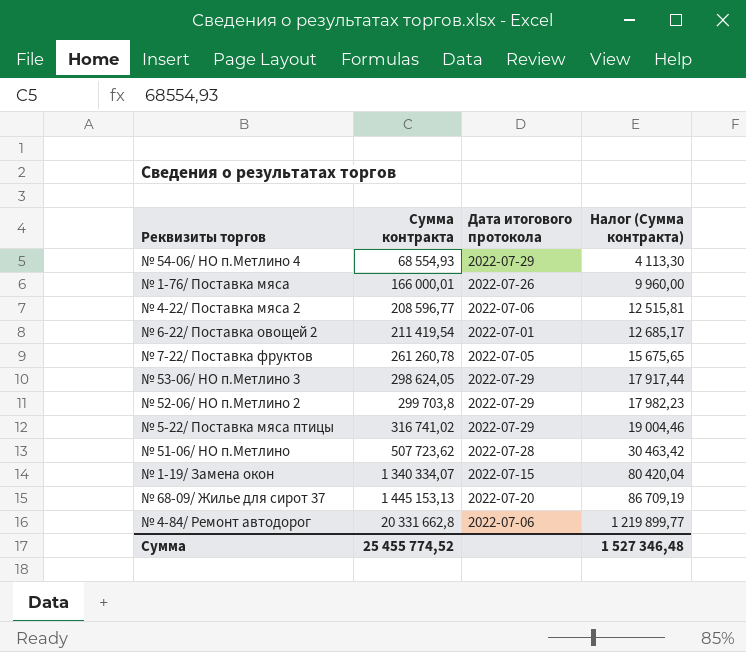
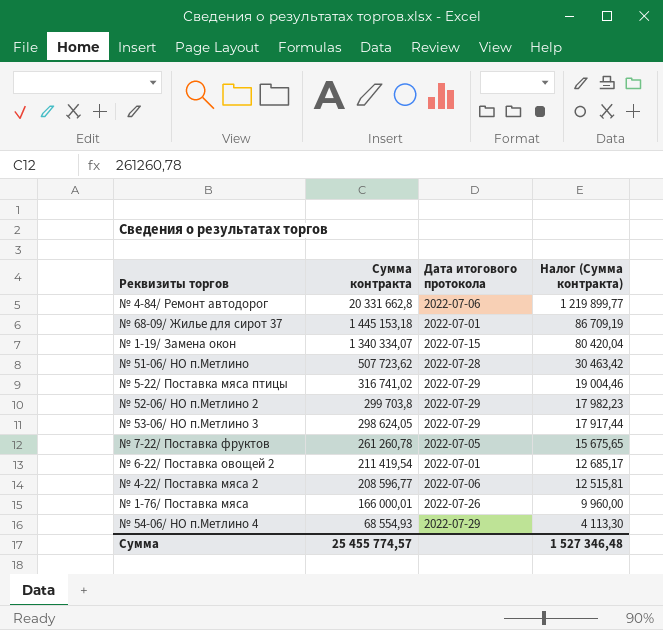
row order: Сумма контракта ascending -> Сумма контракта descending
№ 68-09/ Жилье для сирот 37 | Сумма контракта: 1 445 153,13 -> 1 445 153,18
№ 68-09/ Жилье для сирот 37 | Дата итогового протокола: 2022-07-20 -> 2022-07-01
Сумма | Сумма контракта: 25 455 774,52 -> 25 455 774,57

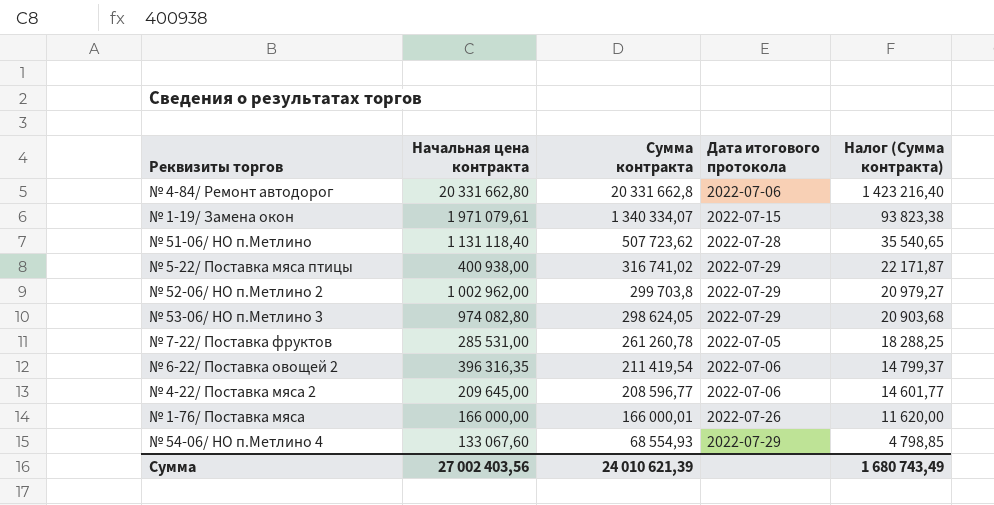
column Начальная цена контракта | position: none -> 2
column Налог (Сумма контракта) | formula: [Сумма контракта] * 0,06 -> [Сумма контракта] * 0,07
row № 68-09/ Жилье для сирот 37: 1 445 153,18 | 2022-07-01 | 86 709,19 -> none
№ 6-22/ Поставка овощей 2 | Дата итогового протокола: 2022-07-01 -> 2022-07-06
Сумма | Сумма контракта: 25 455 774,57 -> 24 010 621,39
Сумма | Налог (Сумма контракта): 1 527 346,48 -> 1 680 743,49

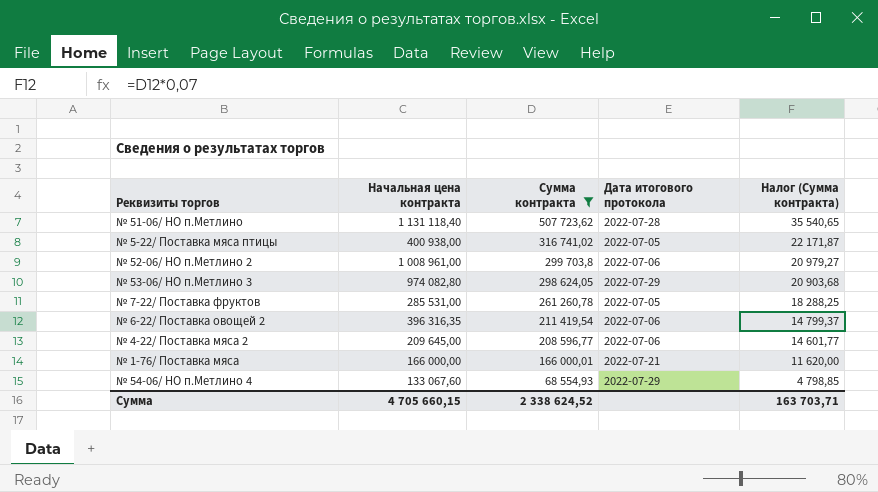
filter: none -> Сумма контракта <= 507 723,62
№ 5-22/ Поставка мяса птицы | Дата итогового протокола: 2022-07-29 -> 2022-07-05
№ 52-06/ НО п.Метлино 2 | Начальная цена контракта: 1 002 962,00 -> 1 008 961,00
№ 52-06/ НО п.Метлино 2 | Дата итогового протокола: 2022-07-29 -> 2022-07-06
№ 1-76/ Поставка мяса | Дата итогового протокола: 2022-07-26 -> 2022-07-21
Сумма | Начальная цена контракта: 27 002 403,56 -> 4 705 660,15
Сумма | Сумма контракта: 24 010 621,39 -> 2 338 624,52
Сумма | Налог (Сумма контракта): 1 680 743,49 -> 163 703,71

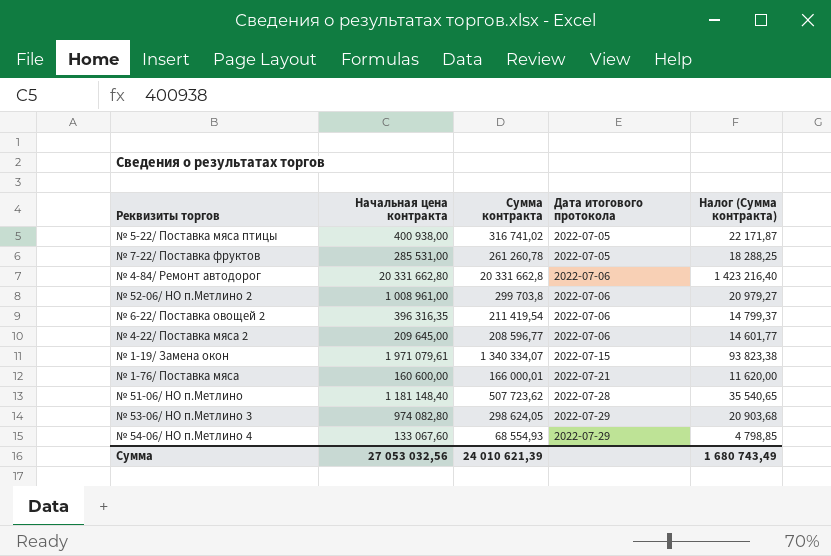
filter: Сумма контракта <= 507 723,62 -> none
row order: Сумма контракта descending -> Дата итогового протокола ascending
№ 1-76/ Поставка мяса | Начальная цена контракта: 166 000,00 -> 160 600,00
№ 51-06/ НО п.Метлино | Начальная цена контракта: 1 131 118,40 -> 1 181 148,40
Сумма | Начальная цена контракта: 4 705 660,15 -> 27 053 032,56
Сумма | Сумма контракта: 2 338 624,52 -> 24 010 621,39
Сумма | Налог (Сумма контракта): 163 703,71 -> 1 680 743,49

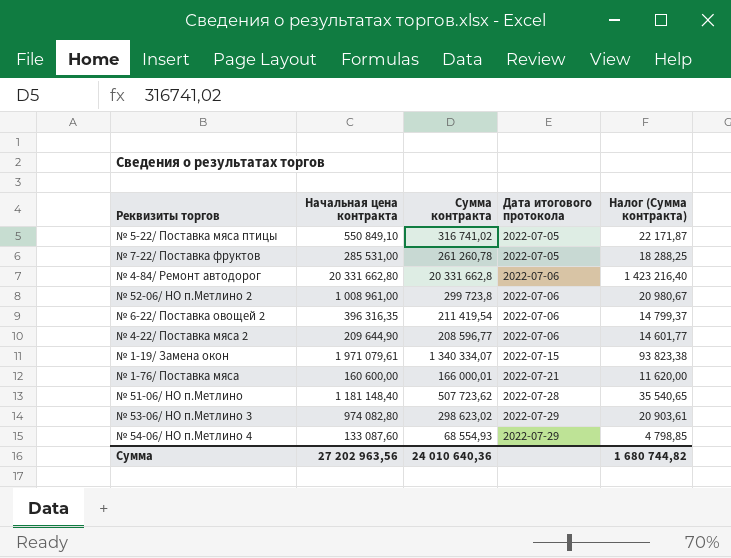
№ 5-22/ Поставка мяса птицы | Начальная цена контракта: 400 938,00 -> 550 849,10
№ 52-06/ НО п.Метлино 2 | Сумма контракта: 299 703,8 -> 299 723,8
№ 52-06/ НО п.Метлино 2 | Налог (Сумма контракта): 20 979,27 -> 20 980,67
№ 4-22/ Поставка мяса 2 | Начальная цена контракта: 209 645,00 -> 209 644,90
№ 53-06/ НО п.Метлино 3 | Сумма контракта: 298 624,05 -> 298 623,02
№ 53-06/ НО п.Метлино 3 | Налог (Сумма контракта): 20 903,68 -> 20 903,61
№ 54-06/ НО п.Метлино 4 | Начальная цена контракта: 133 067,60 -> 133 087,60
Сумма | Начальная цена контракта: 27 053 032,56 -> 27 202 963,56
Сумма | Сумма контракта: 24 010 621,39 -> 24 010 640,36
Сумма | Налог (Сумма контракта): 1 680 743,49 -> 1 680 744,82

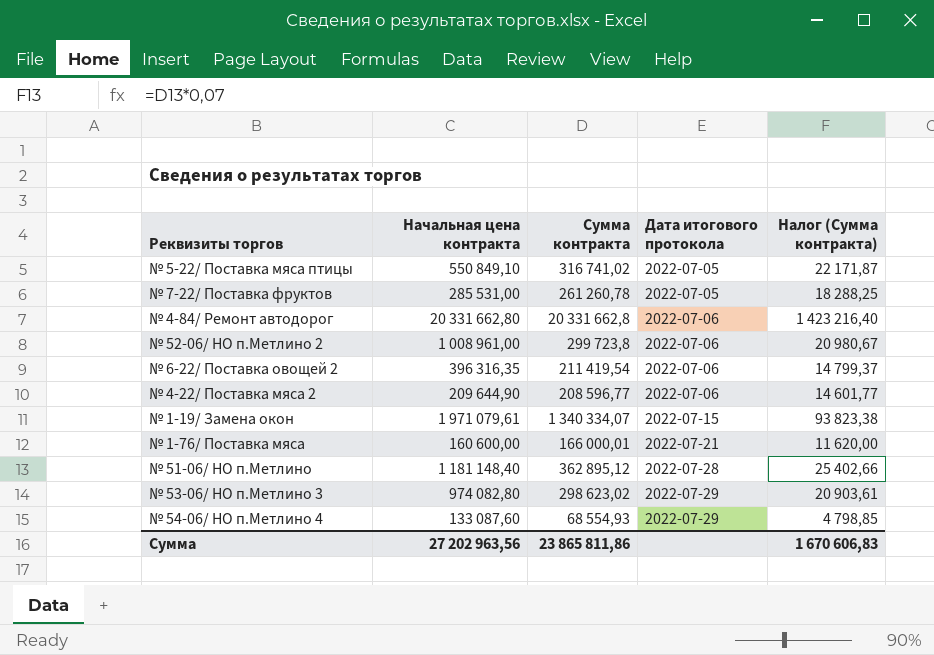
№ 51-06/ НО п.Метлино | Сумма контракта: 507 723,62 -> 362 895,12
№ 51-06/ НО п.Метлино | Налог (Сумма контракта): 35 540,65 -> 25 402,66
Сумма | Сумма контракта: 24 010 640,36 -> 23 865 811,86
Сумма | Налог (Сумма контракта): 1 680 744,82 -> 1 670 606,83

